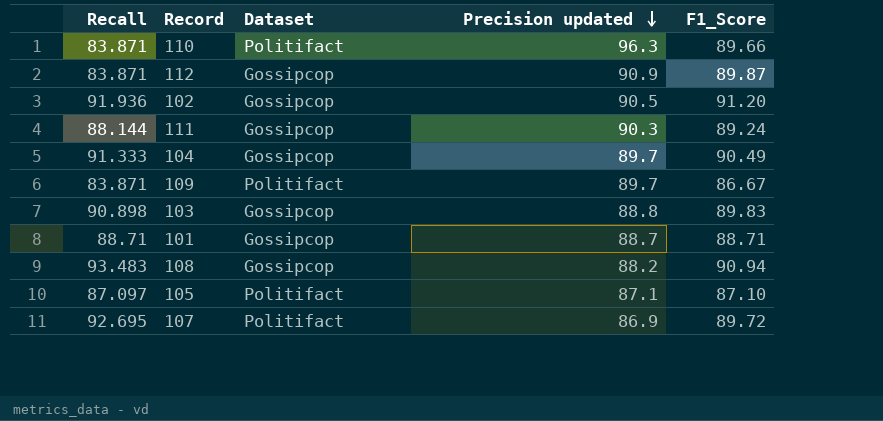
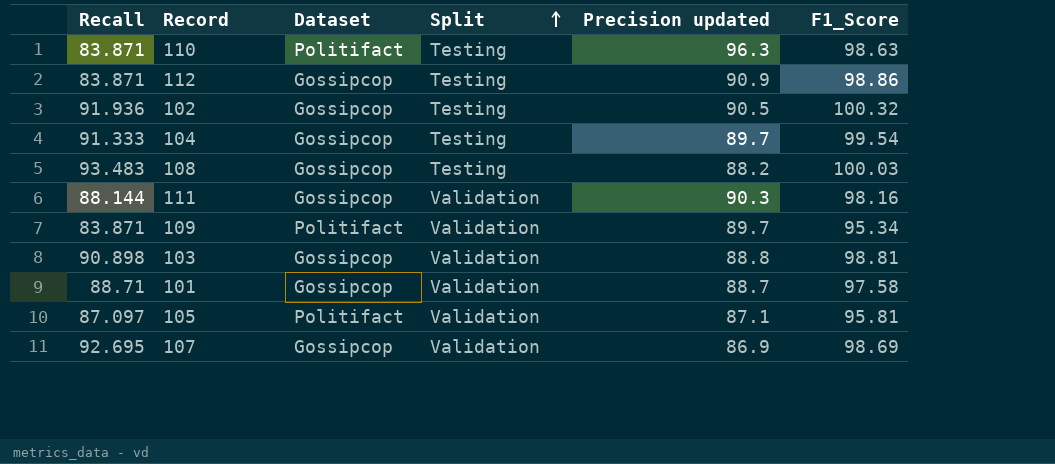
row order: Precision updated descending -> Split ascending
column Split | position: none -> 4
110 | F1_Score: 89.66 -> 98.63
112 | F1_Score: 89.87 -> 98.86
102 | F1_Score: 91.20 -> 100.32
104 | F1_Score: 90.49 -> 99.54
108 | F1_Score: 90.94 -> 100.03
111 | F1_Score: 89.24 -> 98.16
109 | F1_Score: 86.67 -> 95.34
103 | F1_Score: 89.83 -> 98.81
101 | F1_Score: 88.71 -> 97.58
105 | F1_Score: 87.10 -> 95.81
107 | Dataset: Politifact -> Gossipcop
107 | F1_Score: 89.72 -> 98.69

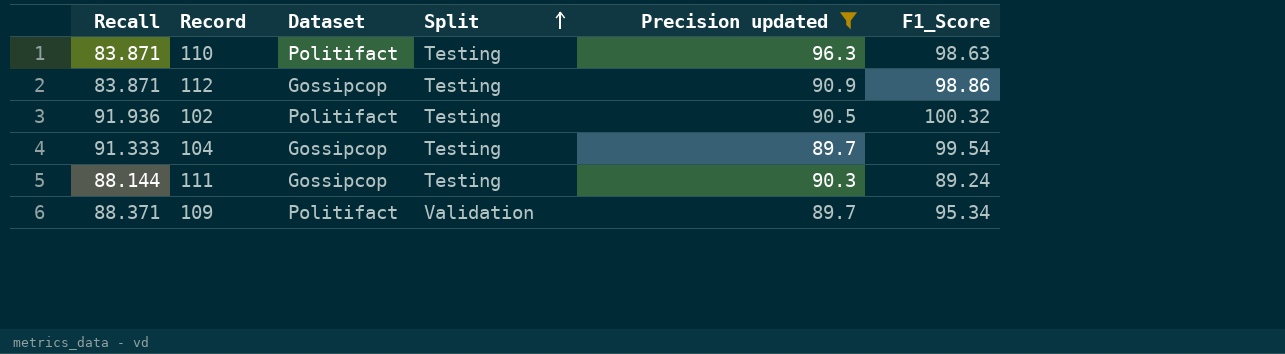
filter: none -> Precision updated >= 89.7
102 | Dataset: Gossipcop -> Politifact
111 | Split: Validation -> Testing
111 | F1_Score: 98.16 -> 89.24
109 | Recall: 83.871 -> 88.371

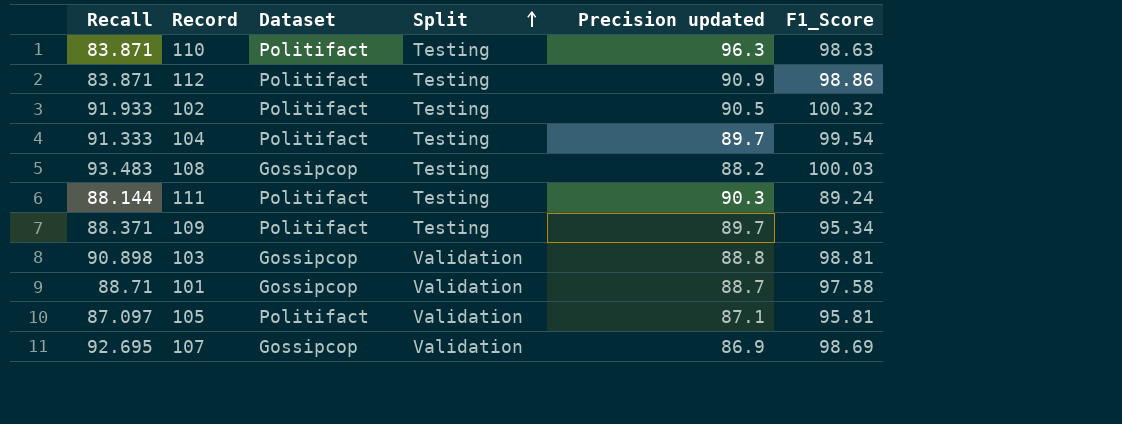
filter: Precision updated >= 89.7 -> none
112 | Dataset: Gossipcop -> Politifact
102 | Recall: 91.936 -> 91.933
104 | Dataset: Gossipcop -> Politifact
111 | Dataset: Gossipcop -> Politifact
109 | Split: Validation -> Testing

